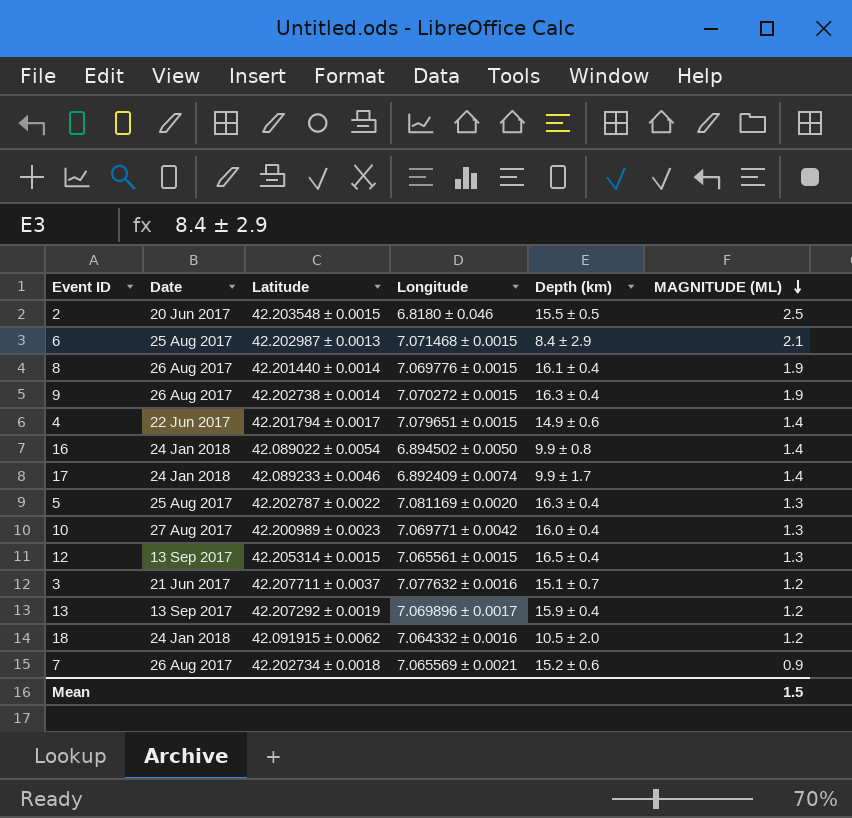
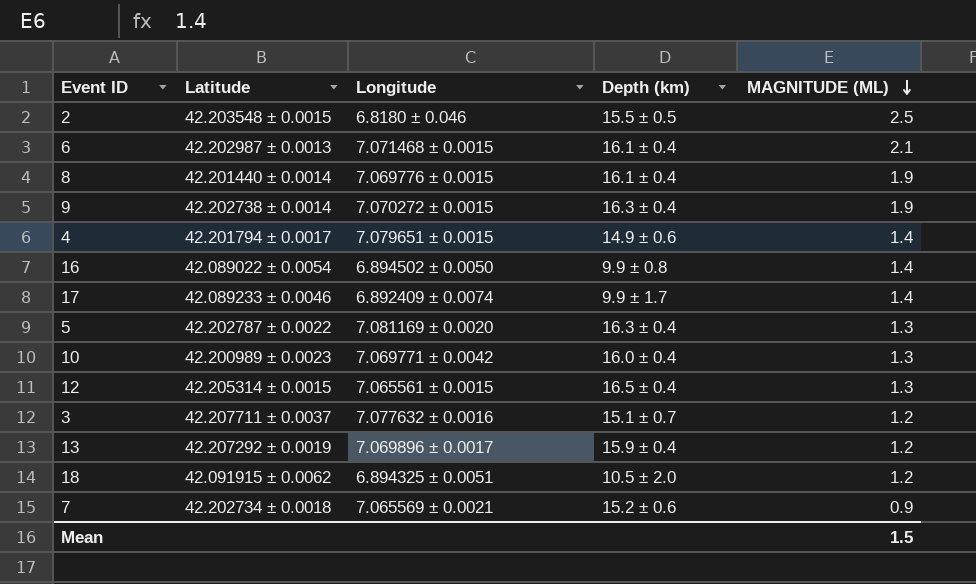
column Date | position: 2 -> none
6 | Depth (km): 8.4 ± 2.9 -> 16.1 ± 0.4
18 | Longitude: 7.064332 ± 0.0016 -> 6.894325 ± 0.0051

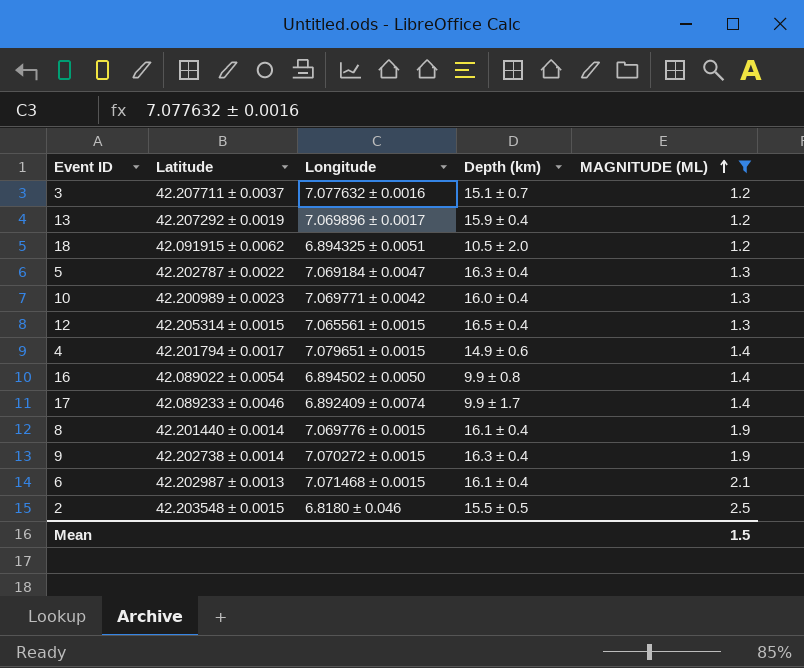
filter: none -> MAGNITUDE (ML) != 0.9
row order: MAGNITUDE (ML) descending -> MAGNITUDE (ML) ascending
5 | Longitude: 7.081169 ± 0.0020 -> 7.069184 ± 0.0047

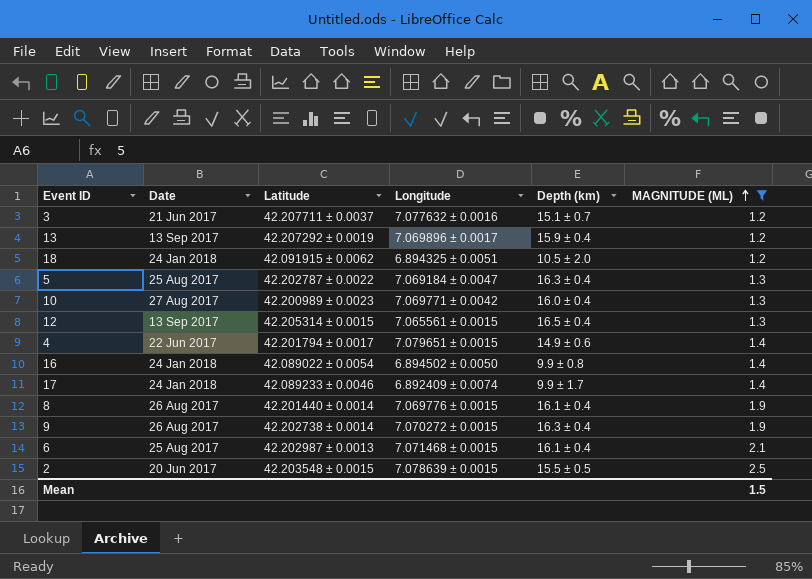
column Date | position: none -> 2
2 | Longitude: 6.8180 ± 0.046 -> 7.078639 ± 0.0015

